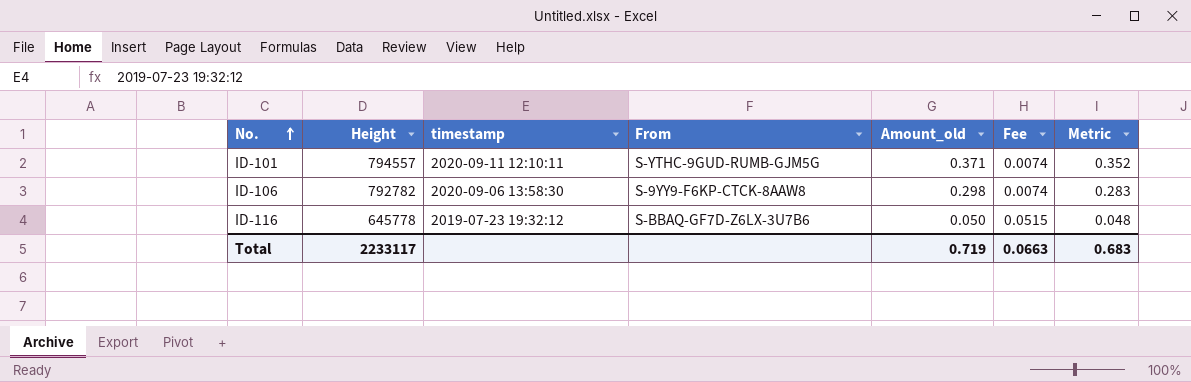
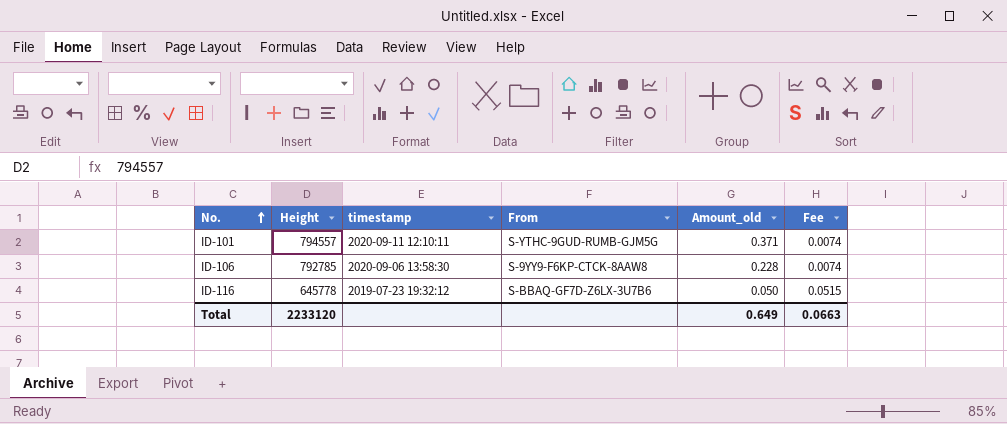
column Metric | formula: [Amount_old] * 0.95 -> none
ID-106 | Height: 792782 -> 792785
ID-106 | Amount_old: 0.298 -> 0.228
Total | Height: 2233117 -> 2233120
Total | Amount_old: 0.719 -> 0.649

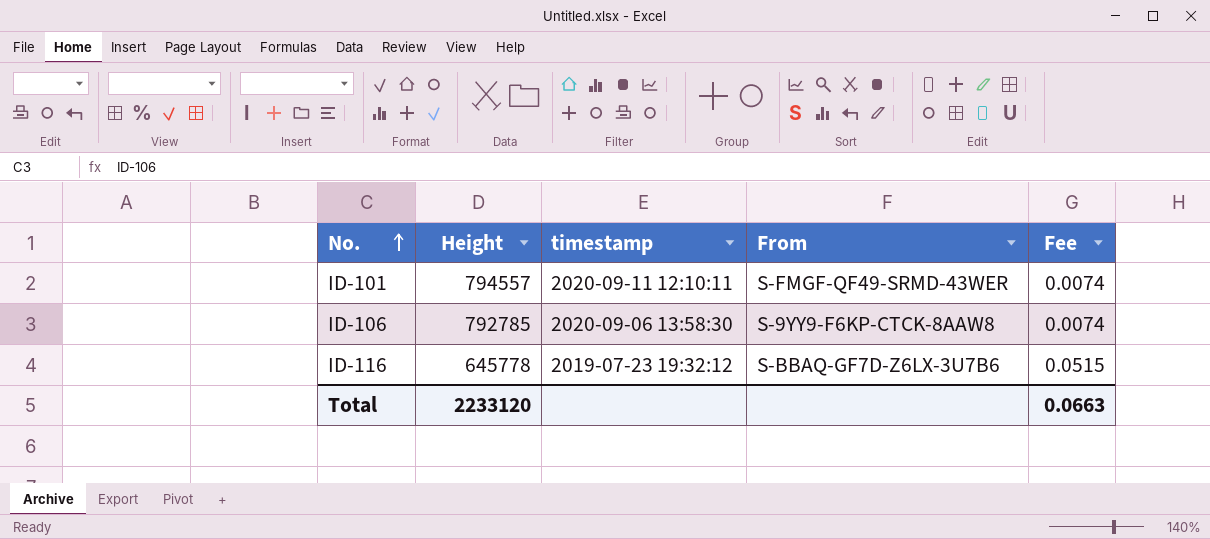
column Amount_old | position: 5 -> none
ID-101 | From: S-YTHC-9GUD-RUMB-GJM5G -> S-FMGF-QF49-SRMD-43WER

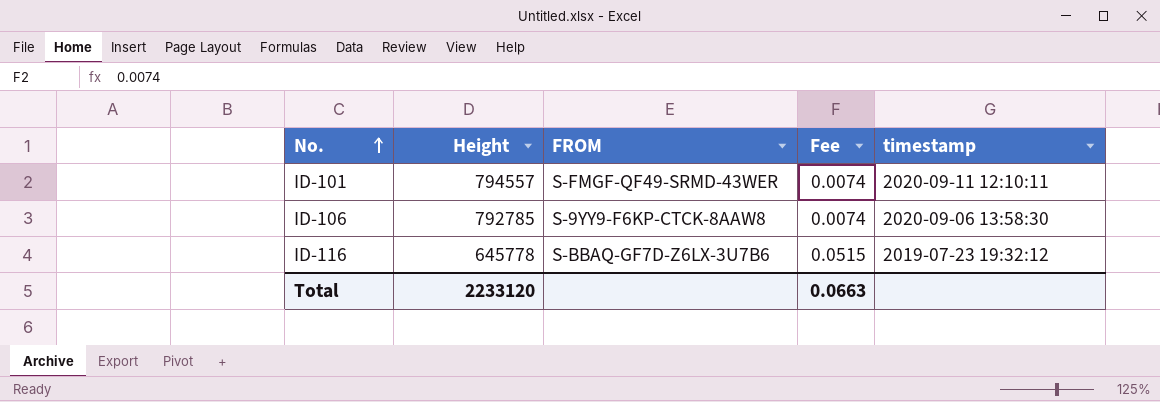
column name: From -> FROM
column timestamp | position: 3 -> 5

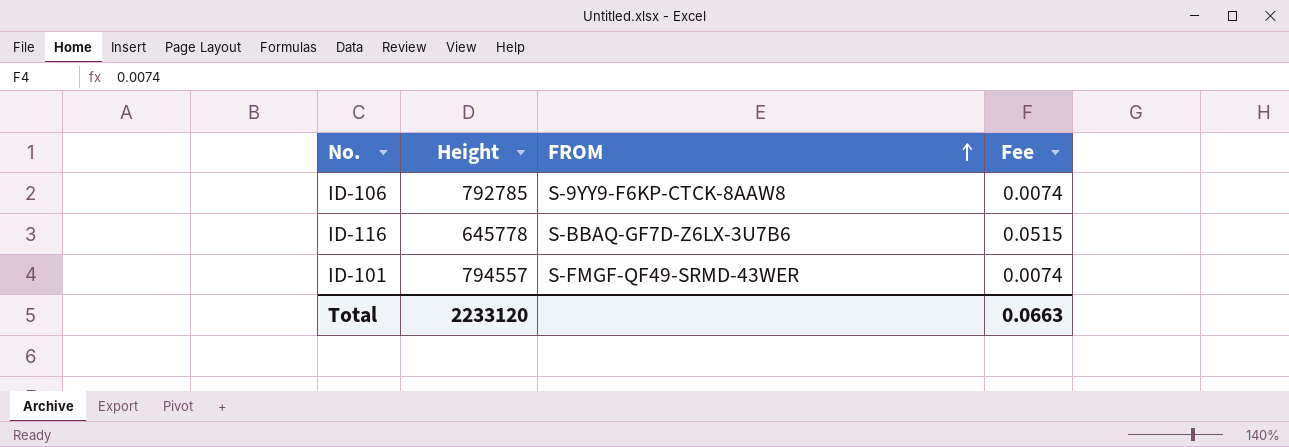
row order: No. ascending -> FROM ascending
column timestamp | position: 5 -> none

